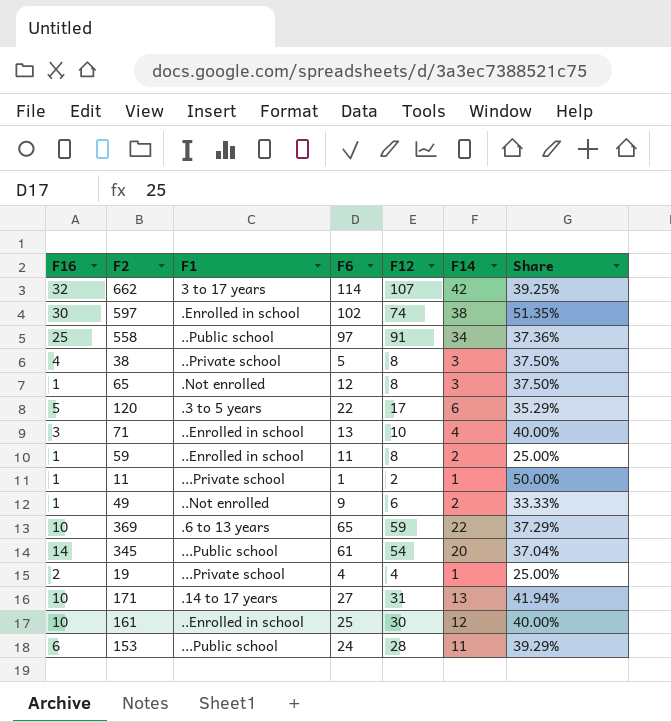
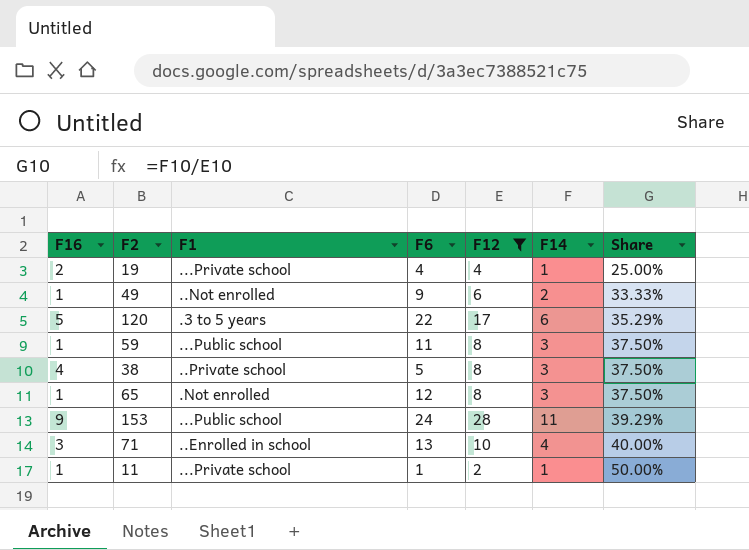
filter: none -> F12 <= 28
row order: none -> Share ascending
59 | F1: ..Enrolled in school -> ...Public school
59 | F14: 2 -> 3
59 | Share: 25.00% -> 37.50%
153 | F16: 6 -> 9

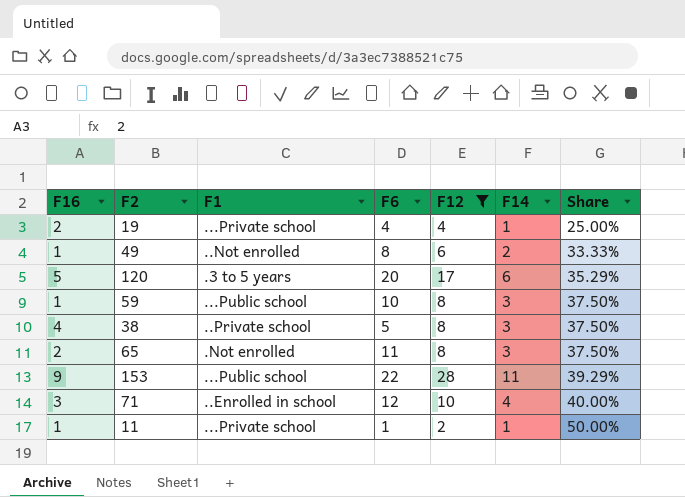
49 | F6: 9 -> 8
120 | F6: 22 -> 20
59 | F6: 11 -> 10
65 | F16: 1 -> 2
65 | F6: 12 -> 11
153 | F6: 24 -> 22
71 | F6: 13 -> 12

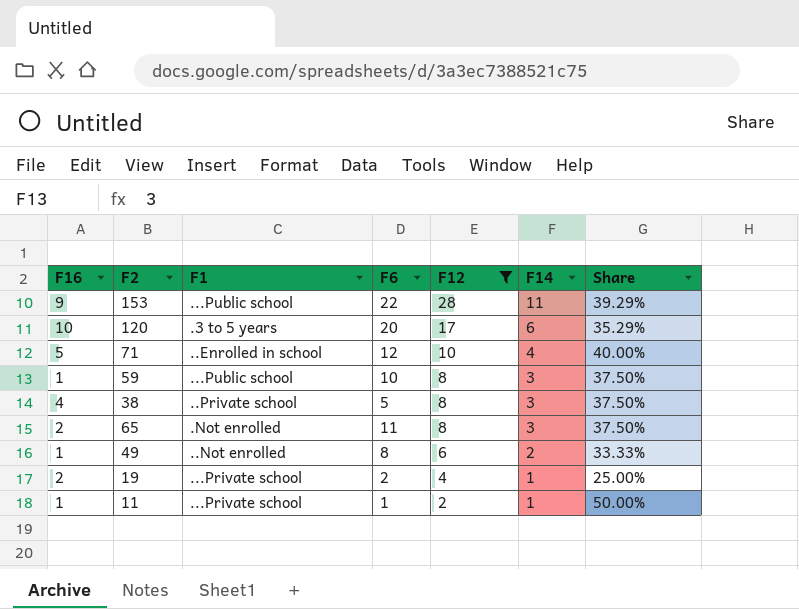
row order: Share ascending -> F12 descending
120 | F16: 5 -> 10
71 | F16: 3 -> 5
19 | F6: 4 -> 2

